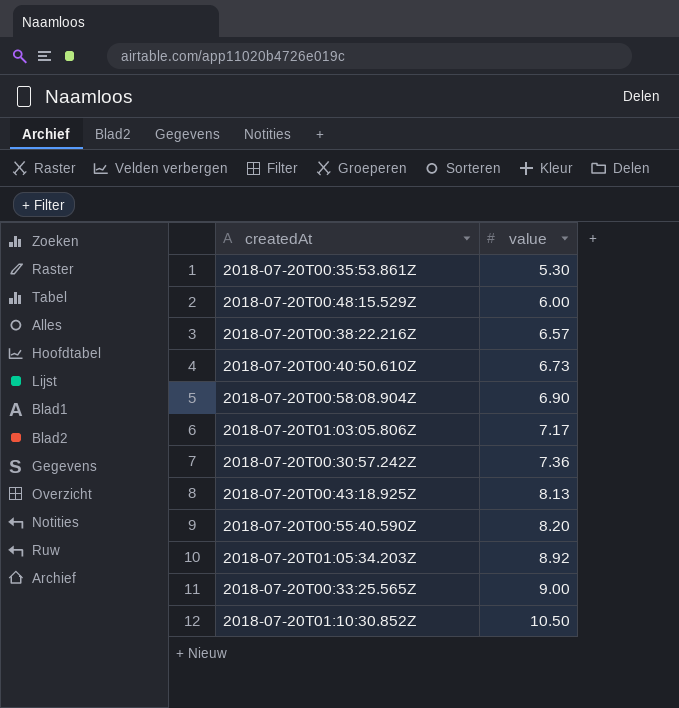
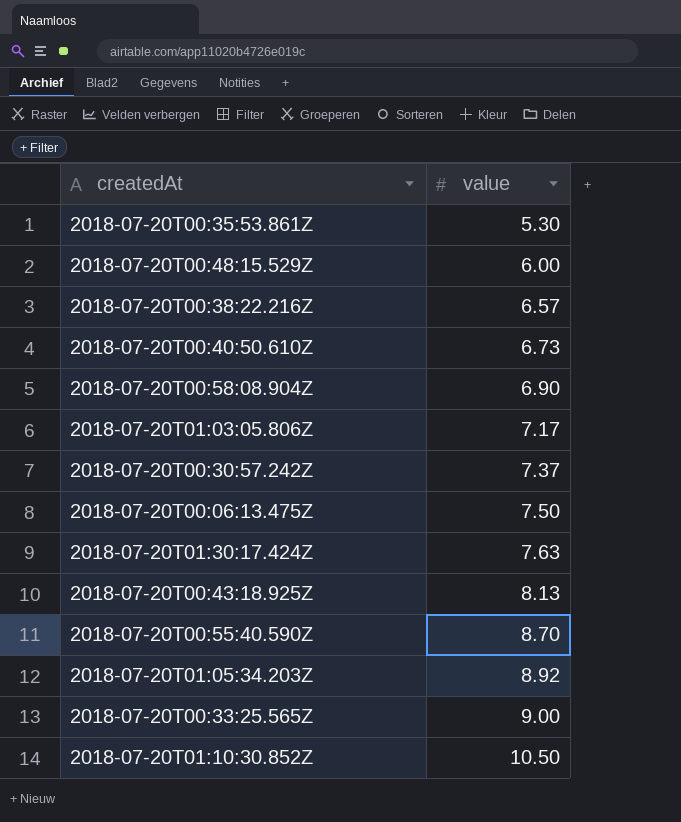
2018-07-20T00:30:57.242Z | value: 7.36 -> 7.37
row 2018-07-20T00:06:13.475Z: none -> 7.50
row 2018-07-20T01:30:17.424Z: none -> 7.63
2018-07-20T00:55:40.590Z | value: 8.20 -> 8.70

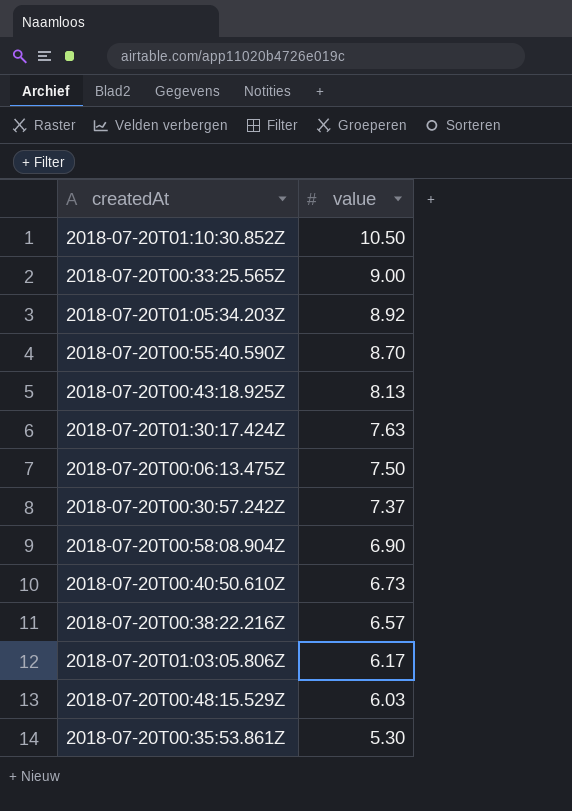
row order: value ascending -> value descending
2018-07-20T01:03:05.806Z | value: 7.17 -> 6.17
2018-07-20T00:48:15.529Z | value: 6.00 -> 6.03

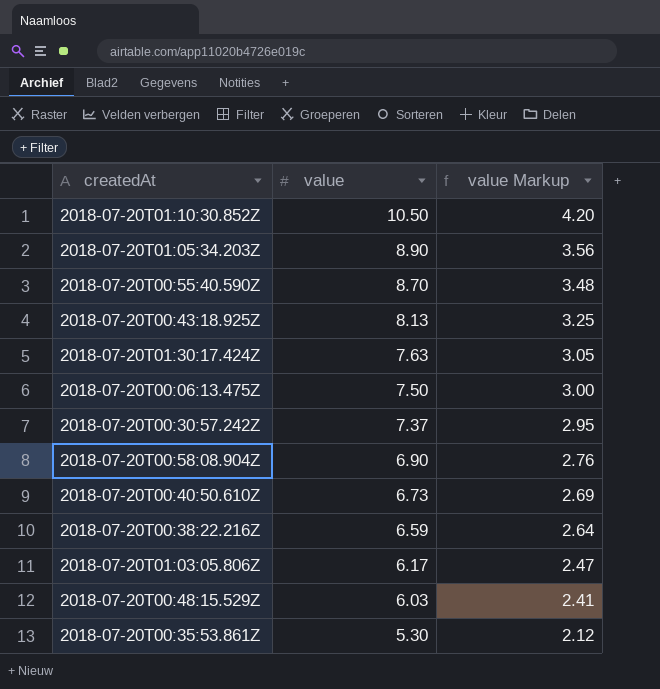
column value Markup | formula: none -> [value] * 0.4
row 2018-07-20T00:33:25.565Z: 9.00 -> none
2018-07-20T01:05:34.203Z | value: 8.92 -> 8.90
2018-07-20T00:38:22.216Z | value: 6.57 -> 6.59

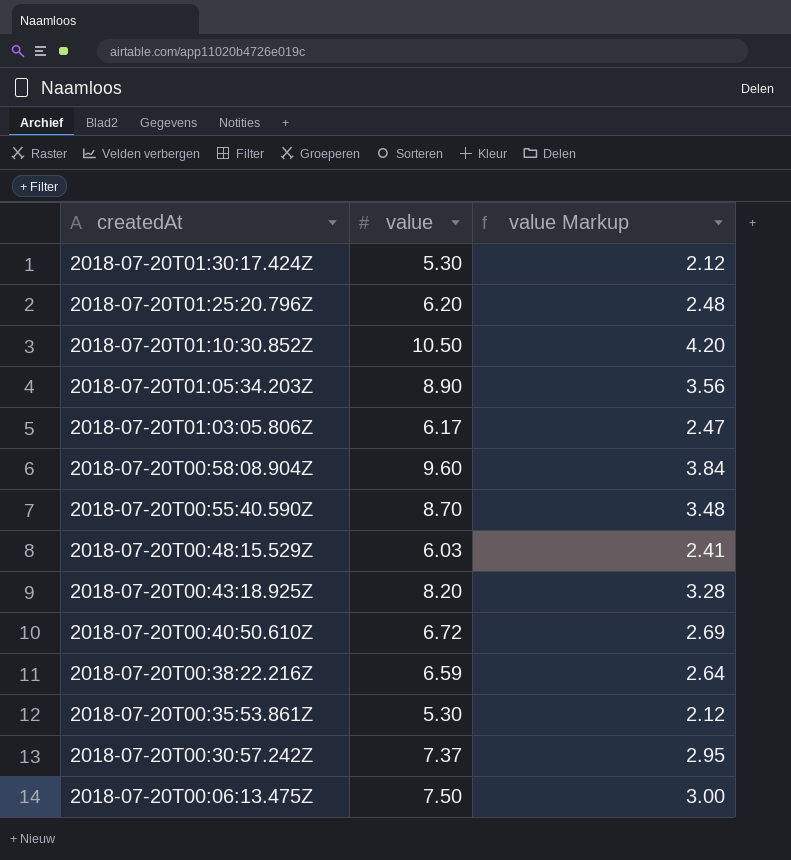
row order: value descending -> createdAt descending
2018-07-20T01:30:17.424Z | value: 7.63 -> 5.30
2018-07-20T01:30:17.424Z | value Markup: 3.05 -> 2.12
row 2018-07-20T01:25:20.796Z: none -> 6.20 | 2.48
2018-07-20T00:58:08.904Z | value: 6.90 -> 9.60
2018-07-20T00:58:08.904Z | value Markup: 2.76 -> 3.84
2018-07-20T00:43:18.925Z | value: 8.13 -> 8.20
2018-07-20T00:43:18.925Z | value Markup: 3.25 -> 3.28
2018-07-20T00:40:50.610Z | value: 6.73 -> 6.72

